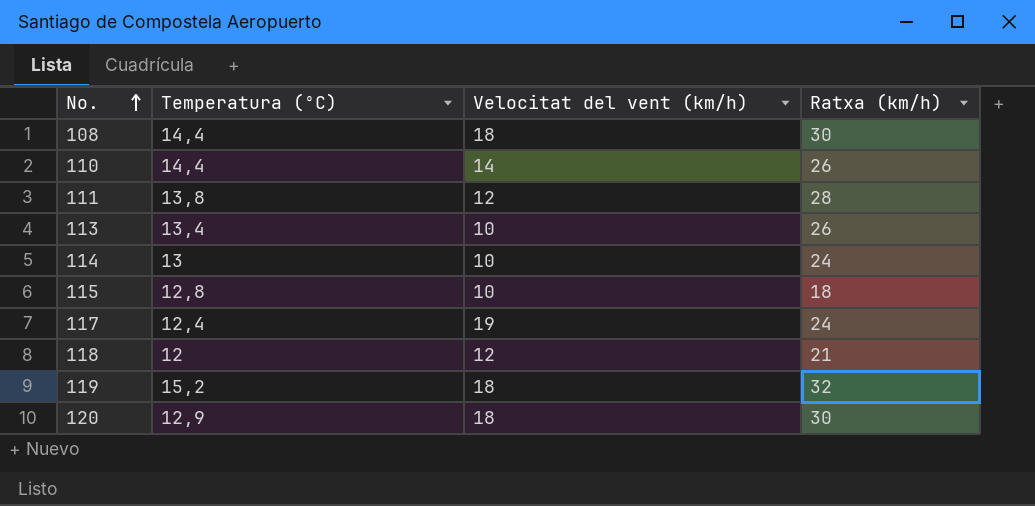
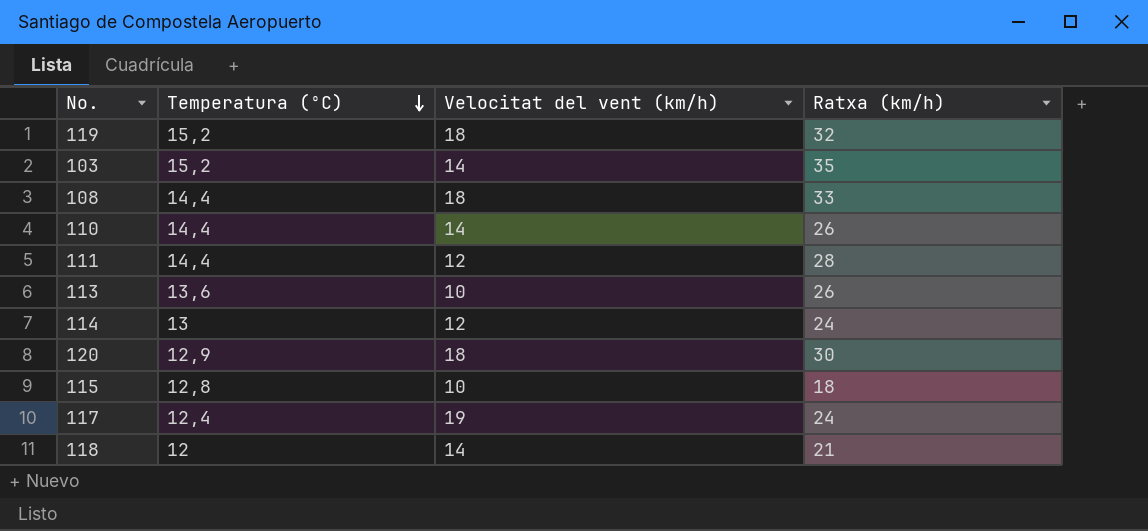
row order: No. ascending -> Temperatura (ºC) descending
row 103: none -> 15,2 | 14 | 35
108 | Ratxa (km/h): 30 -> 33
111 | Temperatura (ºC): 13,8 -> 14,4
113 | Temperatura (ºC): 13,4 -> 13,6
114 | Velocitat del vent (km/h): 10 -> 12
118 | Velocitat del vent (km/h): 12 -> 14

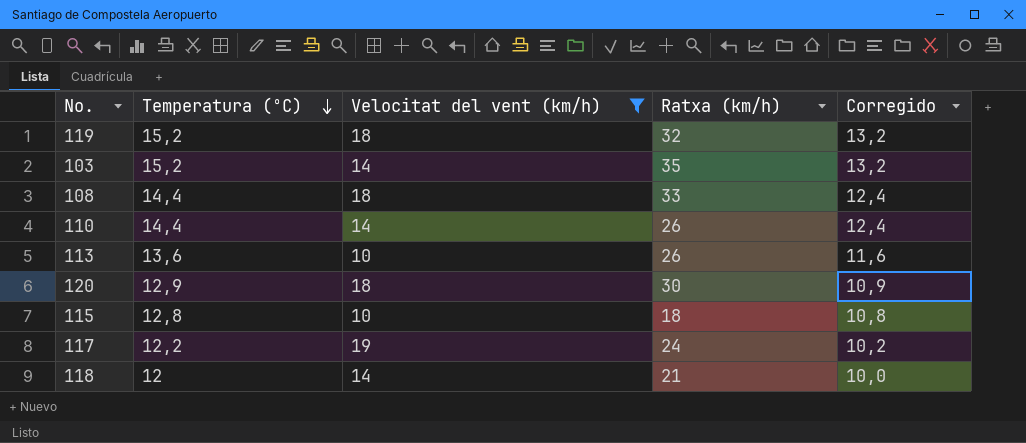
filter: none -> Velocitat del vent (km/h) != 12
column Corregido | formula: none -> [Temperatura (ºC)] - 2
117 | Temperatura (ºC): 12,4 -> 12,2

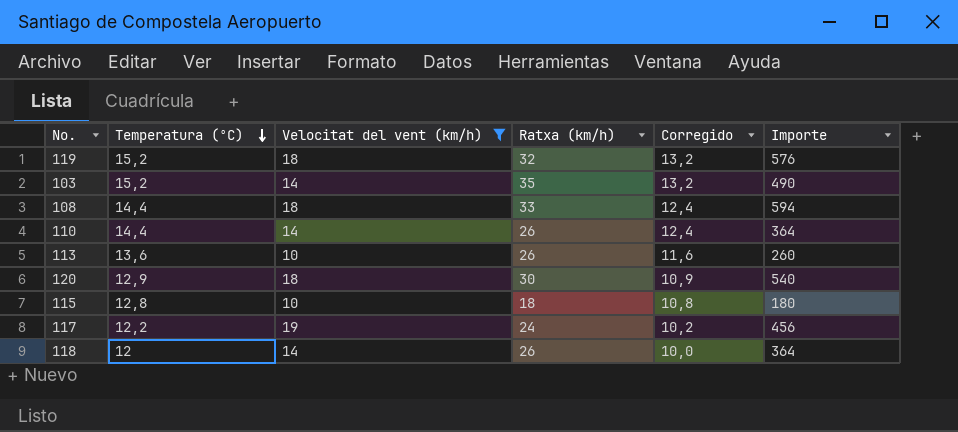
column Importe | formula: none -> [Velocitat del vent (km/h)] * [Ratxa (km/h)]
118 | Ratxa (km/h): 21 -> 26

